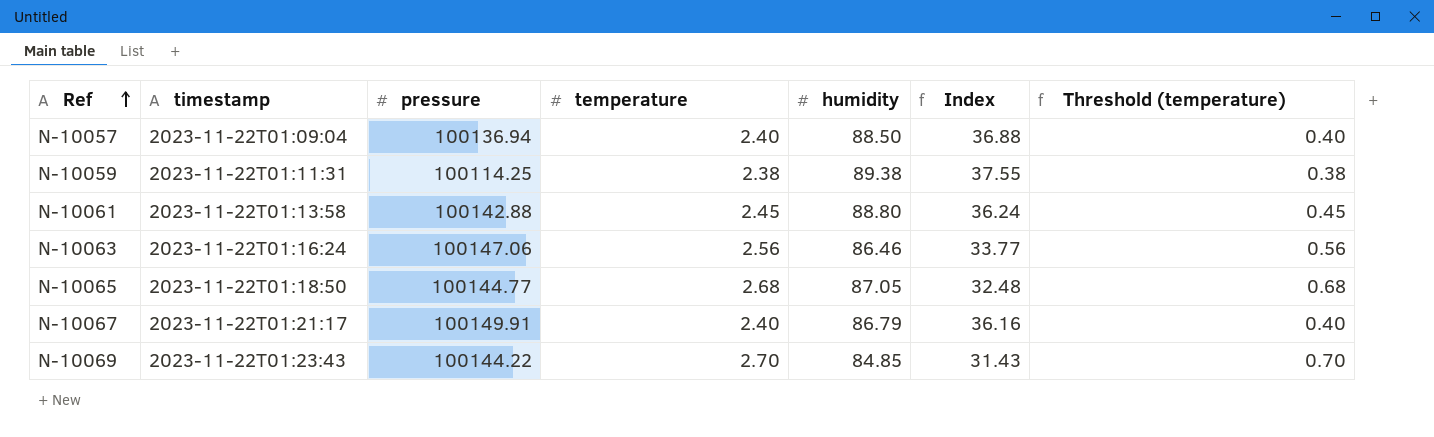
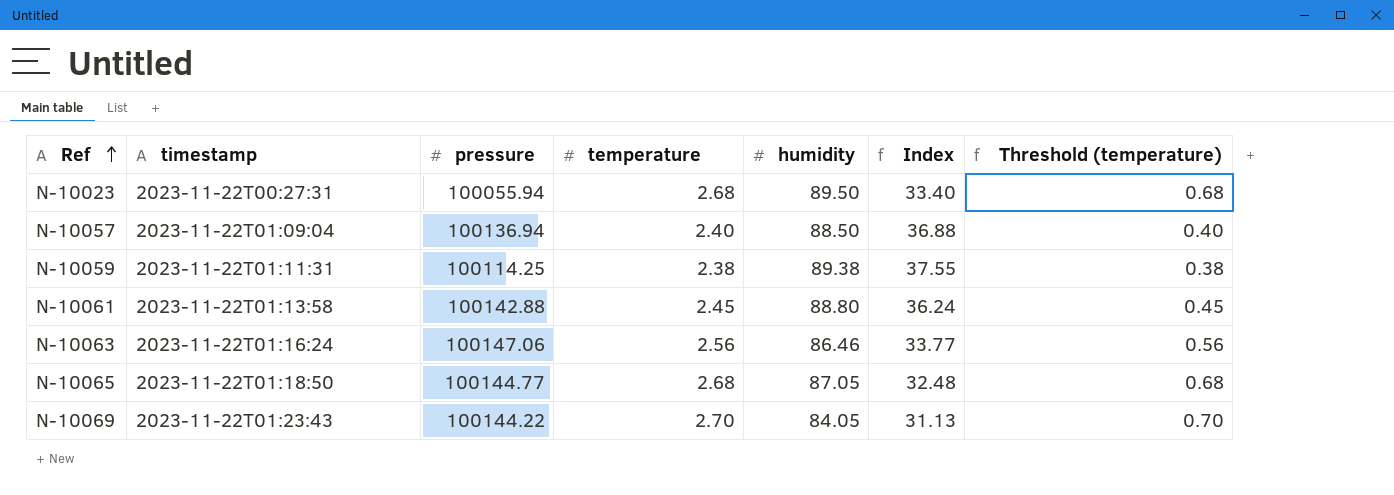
row N-10067: 2023-11-22T01:21:17 | 100149.91 | 2.40 | 86.79 | 36.16 | 0.40 -> none
row N-10023: none -> 2023-11-22T00:27:31 | 100055.94 | 2.68 | 89.50 | 33.40 | 0.68
N-10069 | humidity: 84.85 -> 84.05
N-10069 | Index: 31.43 -> 31.13

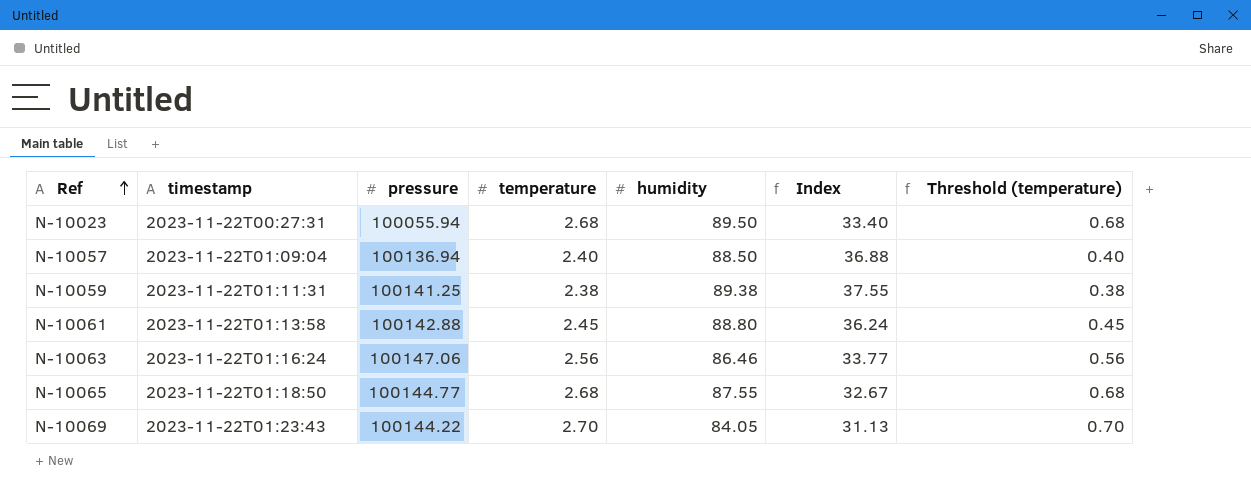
N-10059 | pressure: 100114.25 -> 100141.25
N-10065 | humidity: 87.05 -> 87.55
N-10065 | Index: 32.48 -> 32.67

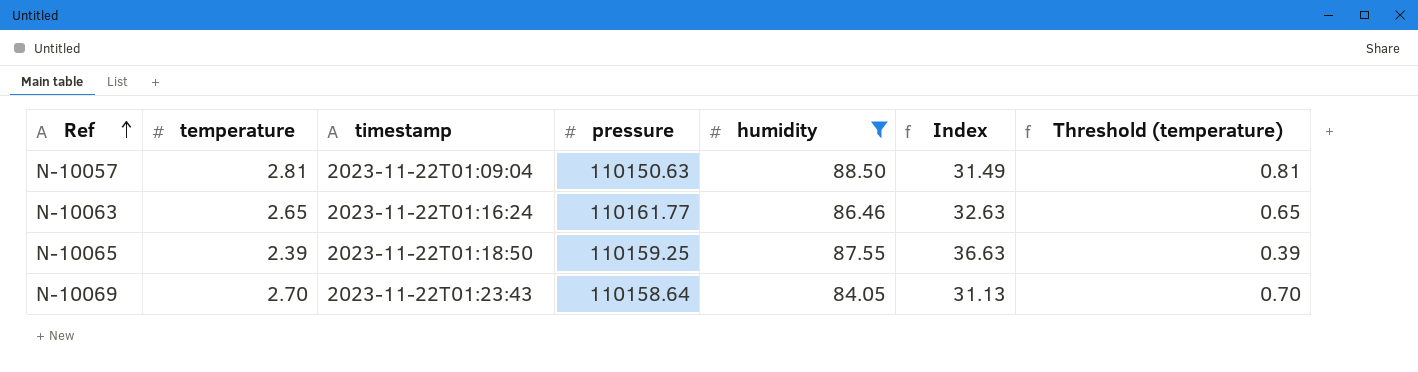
filter: none -> humidity <= 88.50
column temperature | position: 4 -> 2
N-10057 | temperature: 2.40 -> 2.81
N-10057 | pressure: 100136.94 -> 110150.63
N-10057 | Index: 36.88 -> 31.49
N-10057 | Threshold (temperature): 0.40 -> 0.81
N-10063 | temperature: 2.56 -> 2.65
N-10063 | pressure: 100147.06 -> 110161.77
N-10063 | Index: 33.77 -> 32.63
N-10063 | Threshold (temperature): 0.56 -> 0.65
N-10065 | temperature: 2.68 -> 2.39
N-10065 | pressure: 100144.77 -> 110159.25
N-10065 | Index: 32.67 -> 36.63
N-10065 | Threshold (temperature): 0.68 -> 0.39
N-10069 | pressure: 100144.22 -> 110158.64

